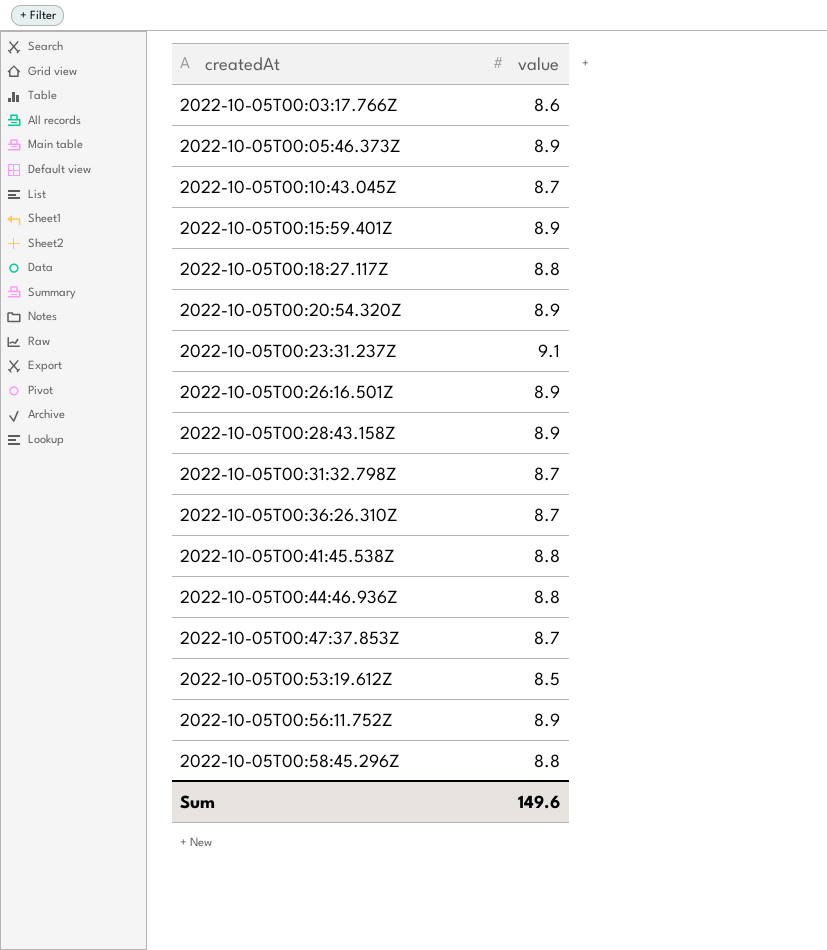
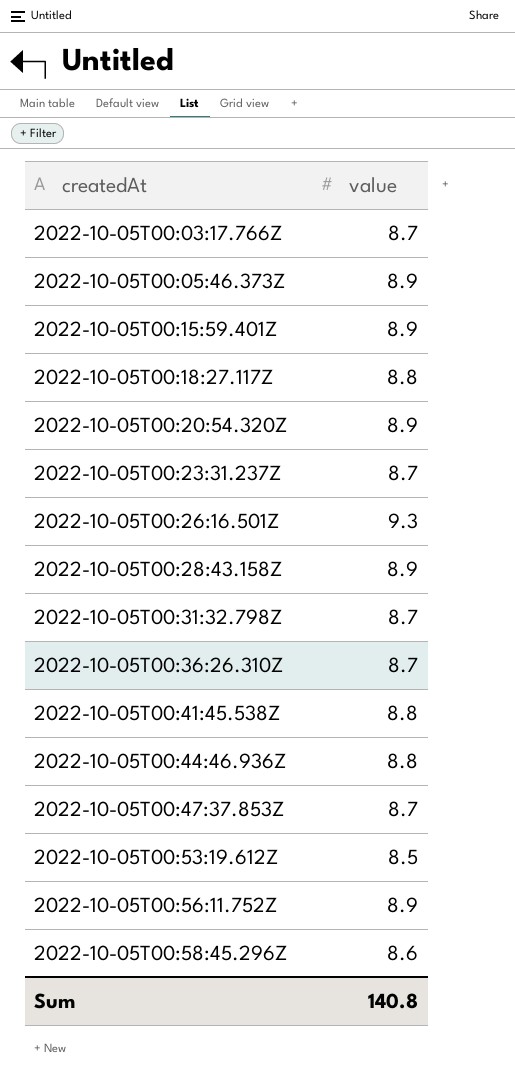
row 2022-10-05T00:10:43.045Z: 8.7 -> none
2022-10-05T00:03:17.766Z | value: 8.6 -> 8.7
2022-10-05T00:23:31.237Z | value: 9.1 -> 8.7
2022-10-05T00:26:16.501Z | value: 8.9 -> 9.3
2022-10-05T00:58:45.296Z | value: 8.8 -> 8.6
Sum | value: 149.6 -> 140.8

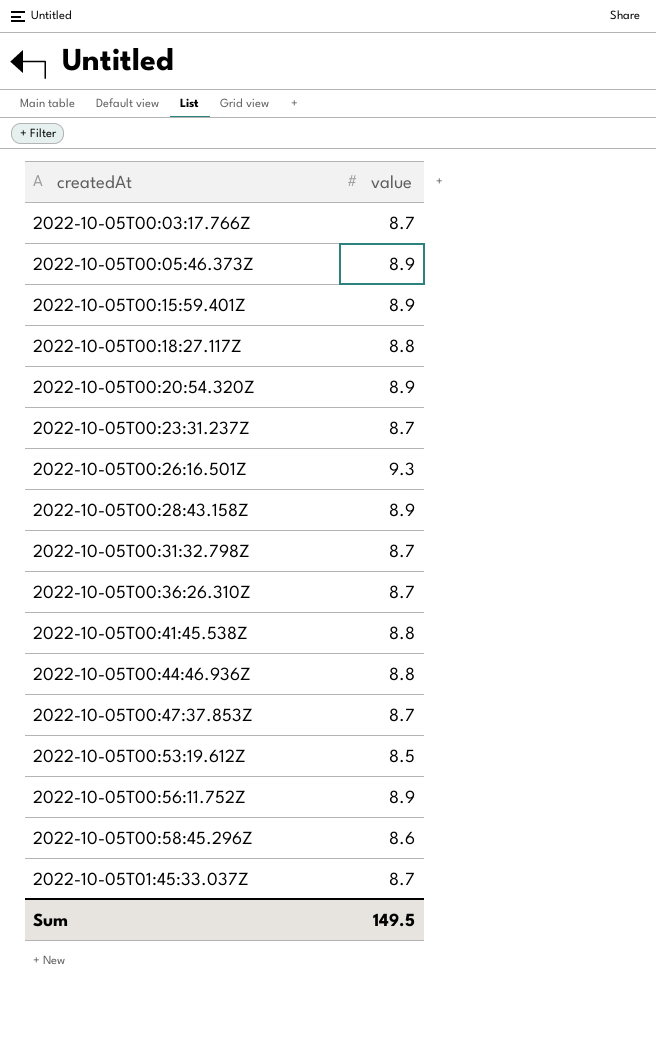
row 2022-10-05T01:45:33.037Z: none -> 8.7
Sum | value: 140.8 -> 149.5

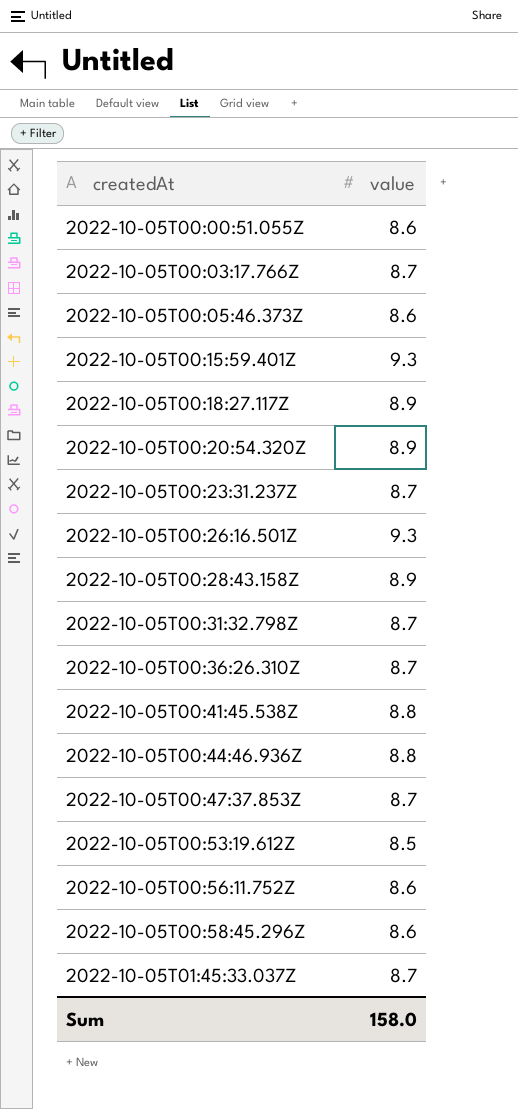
row 2022-10-05T00:00:51.055Z: none -> 8.6
2022-10-05T00:05:46.373Z | value: 8.9 -> 8.6
2022-10-05T00:15:59.401Z | value: 8.9 -> 9.3
2022-10-05T00:18:27.117Z | value: 8.8 -> 8.9
2022-10-05T00:56:11.752Z | value: 8.9 -> 8.6
Sum | value: 149.5 -> 158.0

